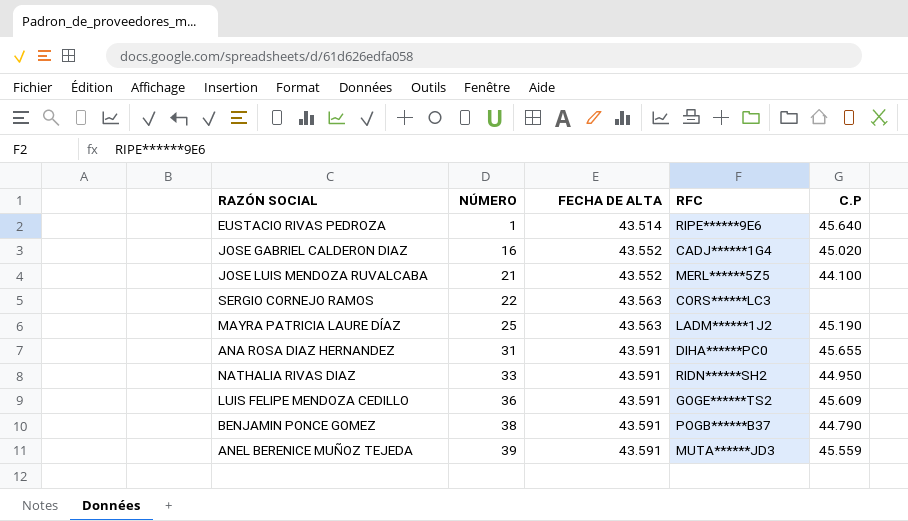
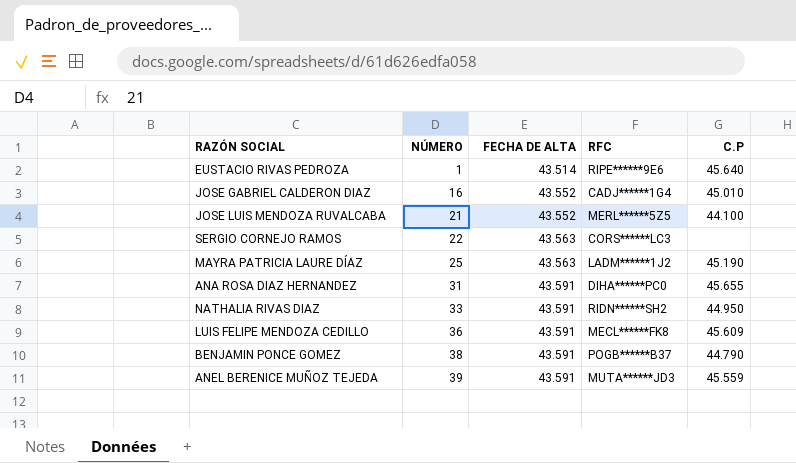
JOSE GABRIEL CALDERON DIAZ | C.P: 45.020 -> 45.010
LUIS FELIPE MENDOZA CEDILLO | RFC: GOGE******TS2 -> MECL******FK8

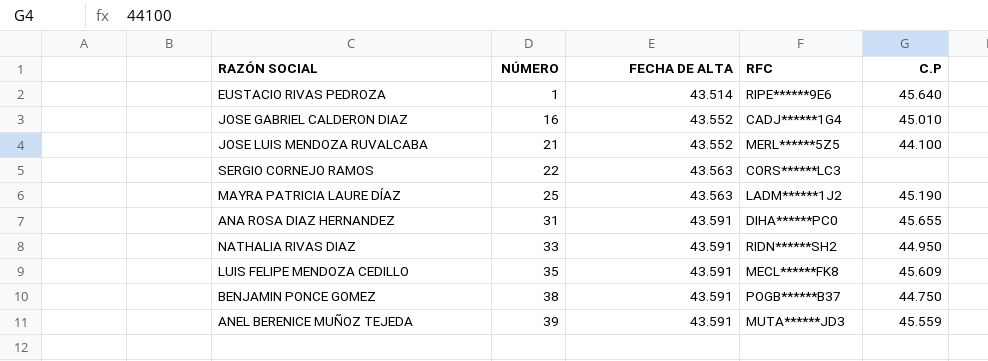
LUIS FELIPE MENDOZA CEDILLO | NÚMERO: 36 -> 35
BENJAMIN PONCE GOMEZ | C.P: 44.790 -> 44.750

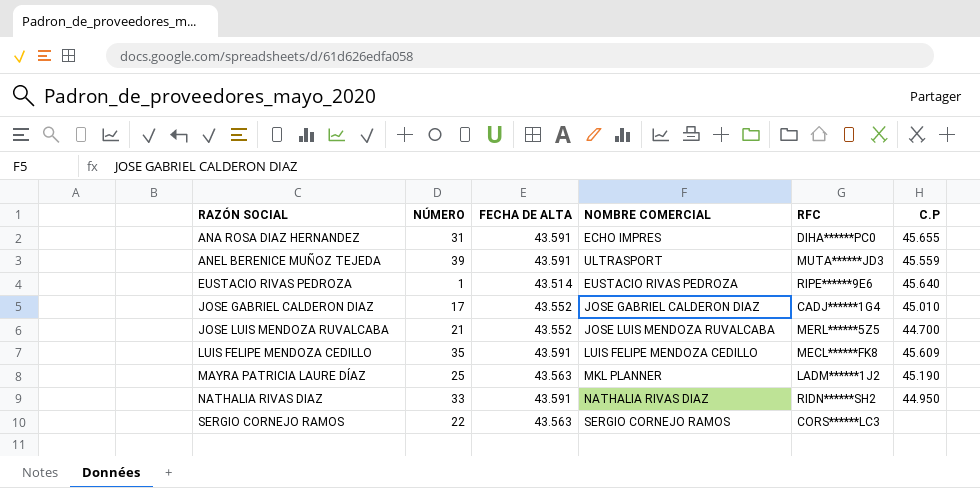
row order: NÚMERO ascending -> RAZÓN SOCIAL ascending
column NOMBRE COMERCIAL | position: none -> 4
row BENJAMIN PONCE GOMEZ: 38 | 43.591 | POGB******B37 | 44.750 -> none
JOSE GABRIEL CALDERON DIAZ | NÚMERO: 16 -> 17
JOSE LUIS MENDOZA RUVALCABA | C.P: 44.100 -> 44.700

